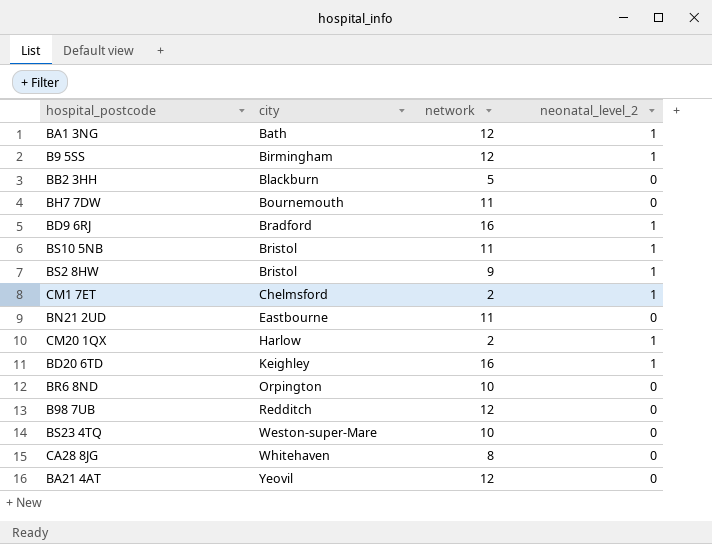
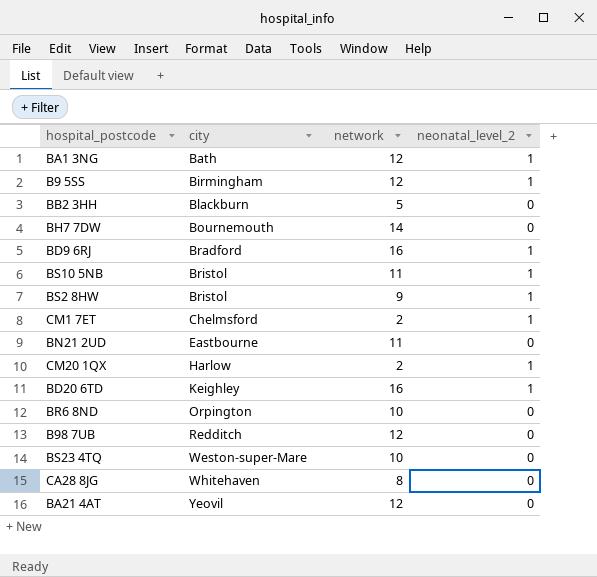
BH7 7DW | network: 11 -> 14

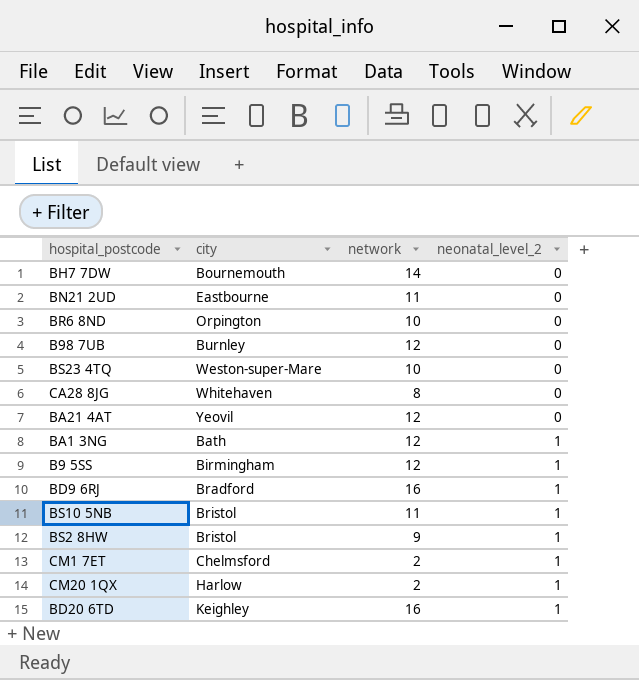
row order: city ascending -> neonatal_level_2 ascending
row BB2 3HH: Blackburn | 5 | 0 -> none
B98 7UB | city: Redditch -> Burnley

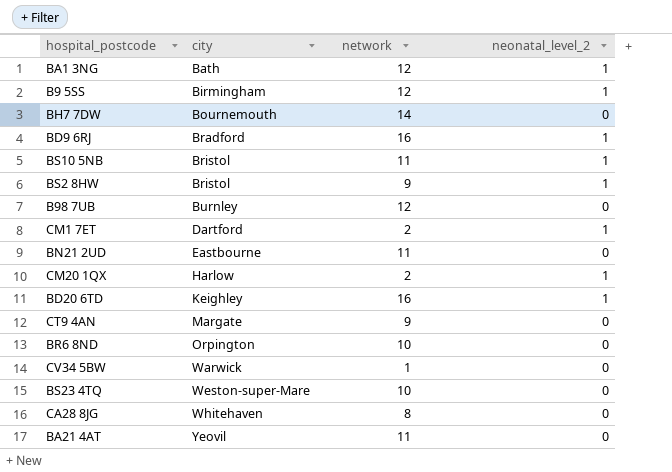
row order: neonatal_level_2 ascending -> city ascending
CM1 7ET | city: Chelmsford -> Dartford
row CT9 4AN: none -> Margate | 9 | 0
row CV34 5BW: none -> Warwick | 1 | 0
BA21 4AT | network: 12 -> 11

